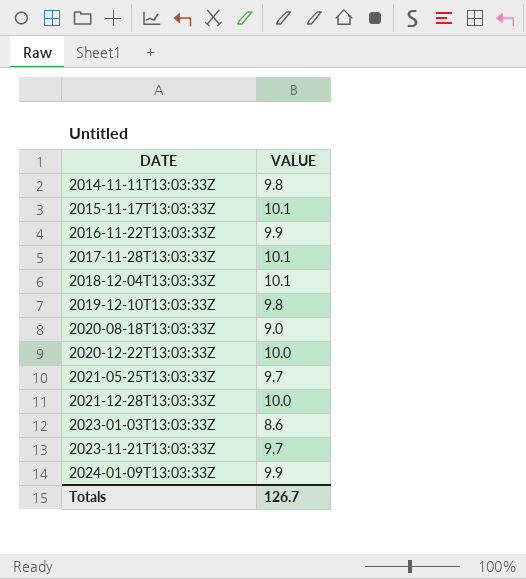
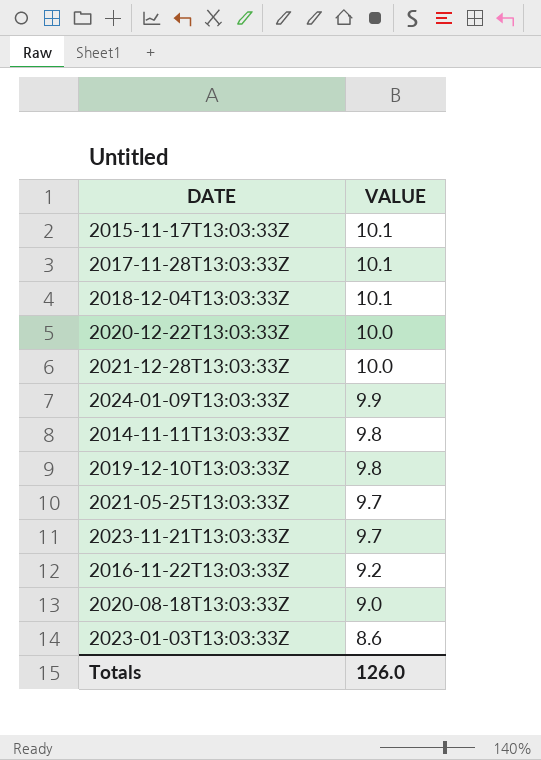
row order: DATE ascending -> VALUE descending
2016-11-22T13:03:33Z | VALUE: 9.9 -> 9.2
Totals | VALUE: 126.7 -> 126.0

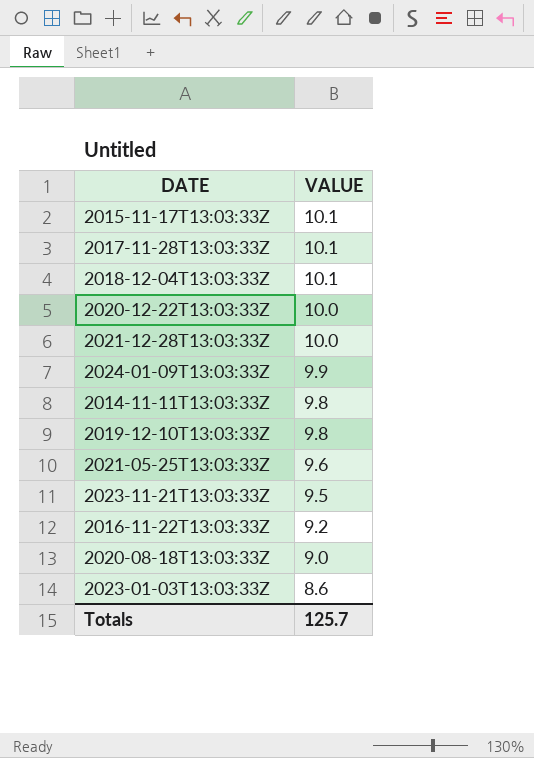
2021-05-25T13:03:33Z | VALUE: 9.7 -> 9.6
2023-11-21T13:03:33Z | VALUE: 9.7 -> 9.5
Totals | VALUE: 126.0 -> 125.7

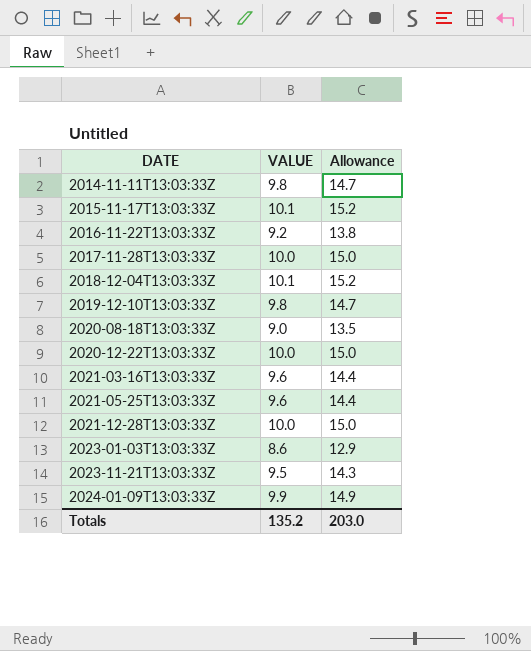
row order: VALUE descending -> DATE ascending
column Allowance | formula: none -> [VALUE] * 1.5
2017-11-28T13:03:33Z | VALUE: 10.1 -> 10.0
row 2021-03-16T13:03:33Z: none -> 9.6 | 14.4
Totals | VALUE: 125.7 -> 135.2

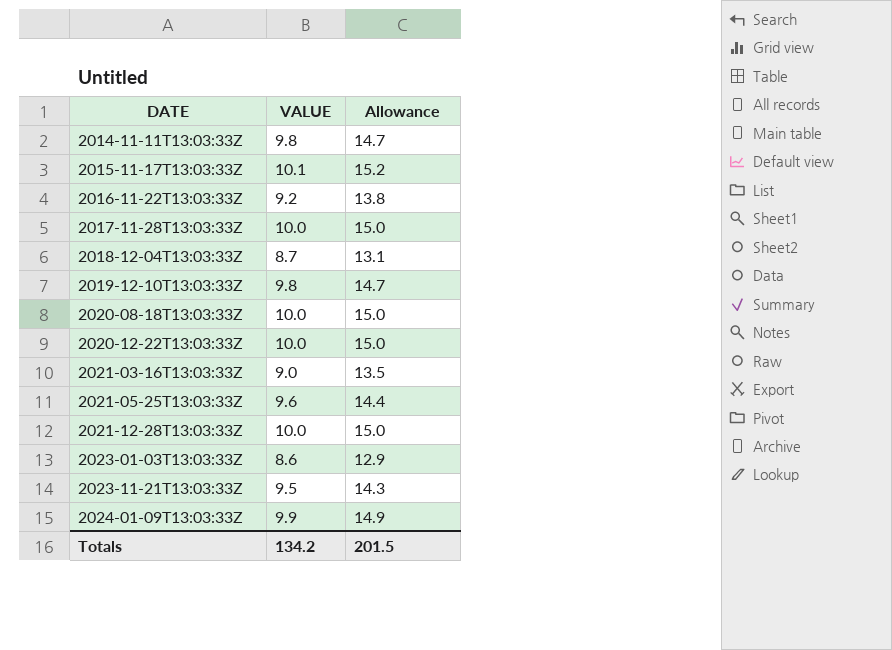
2018-12-04T13:03:33Z | VALUE: 10.1 -> 8.7
2018-12-04T13:03:33Z | Allowance: 15.2 -> 13.1
2020-08-18T13:03:33Z | VALUE: 9.0 -> 10.0
2020-08-18T13:03:33Z | Allowance: 13.5 -> 15.0
2021-03-16T13:03:33Z | VALUE: 9.6 -> 9.0
2021-03-16T13:03:33Z | Allowance: 14.4 -> 13.5
Totals | VALUE: 135.2 -> 134.2
Totals | Allowance: 203.0 -> 201.5

